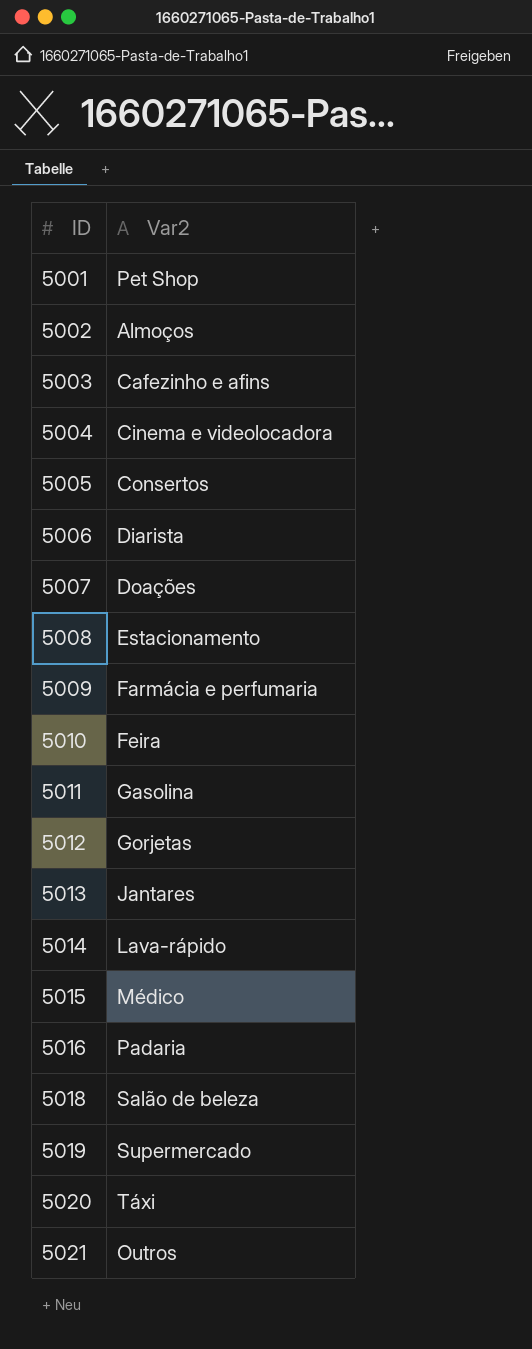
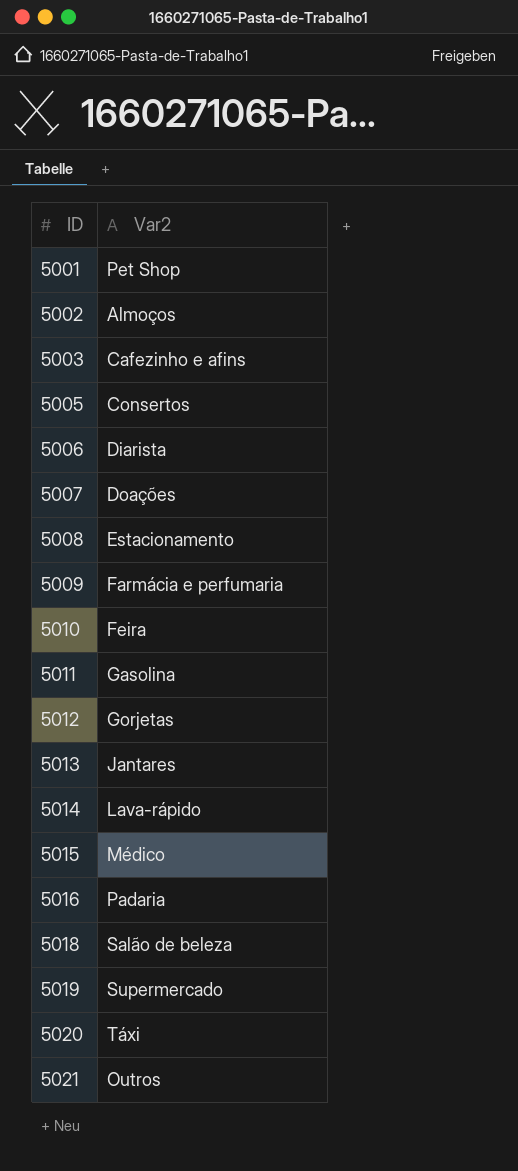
row 5004: Cinema e videolocadora -> none

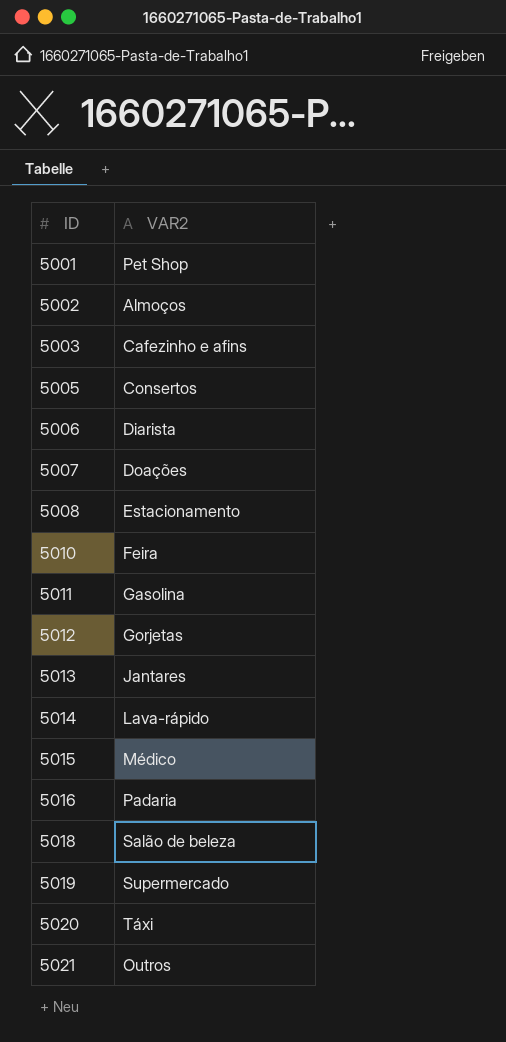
column name: Var2 -> VAR2
row 5009: Farmácia e perfumaria -> none

